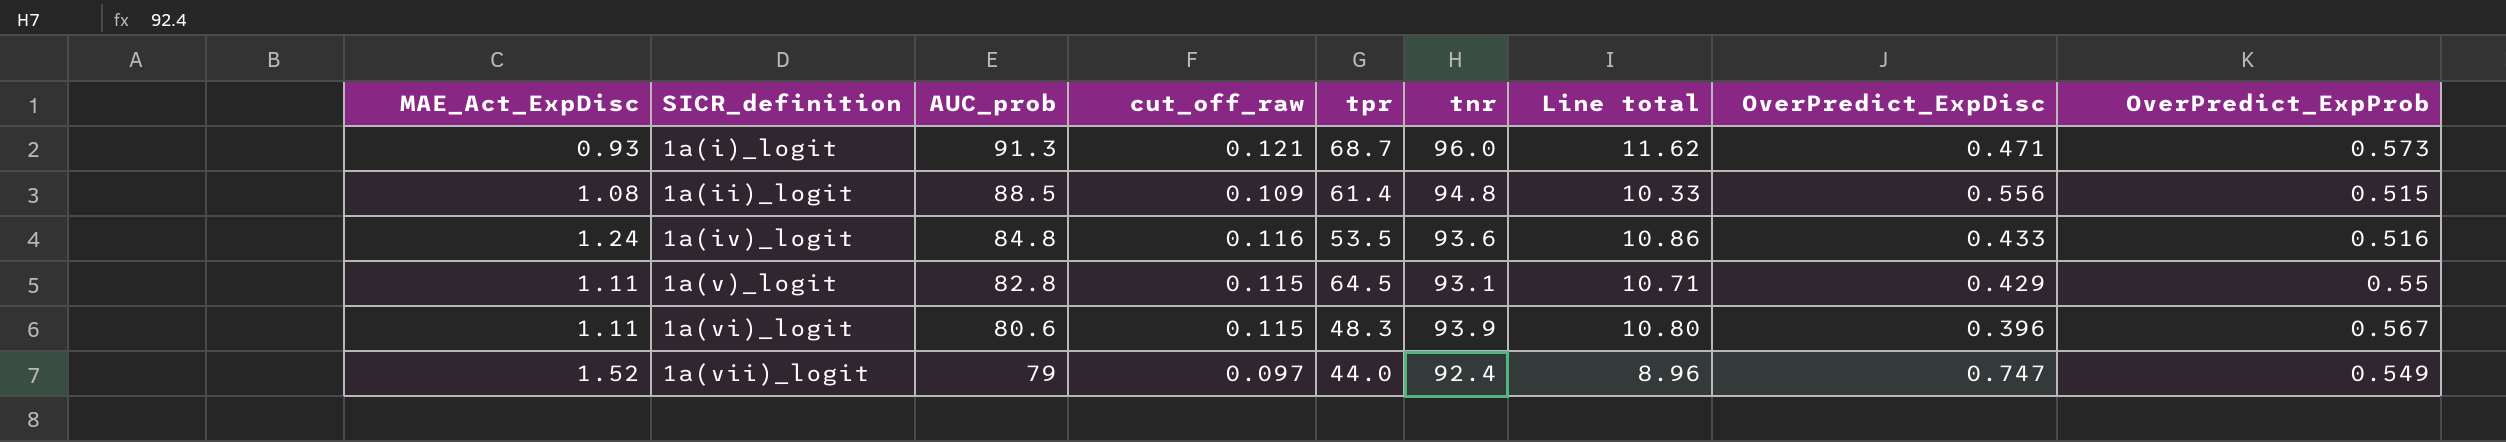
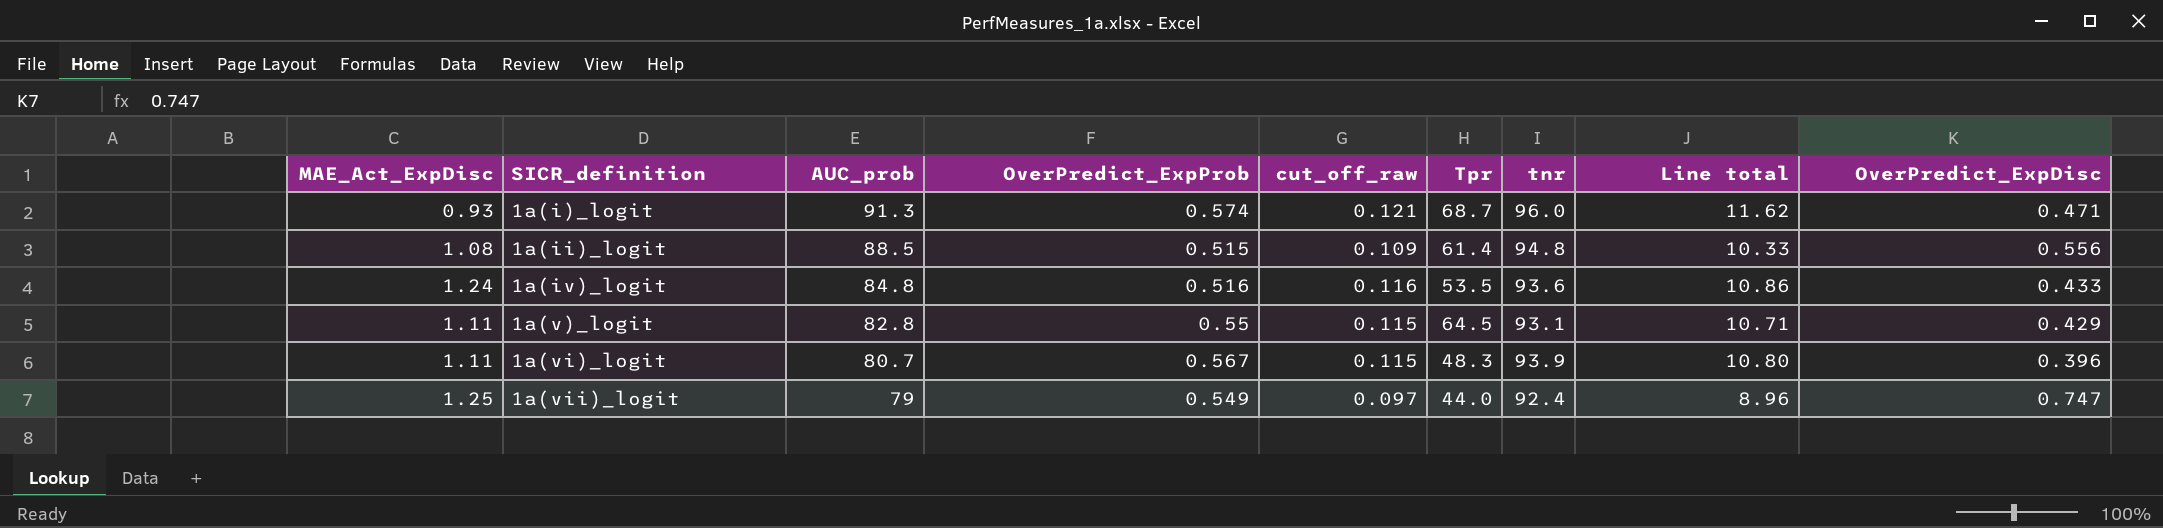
column OverPredict_ExpProb | position: 9 -> 4
column name: tpr -> Tpr
1a(i)_logit | OverPredict_ExpProb: 0.573 -> 0.574
1a(vi)_logit | AUC_prob: 80.6 -> 80.7
1a(vii)_logit | MAE_Act_ExpDisc: 1.52 -> 1.25

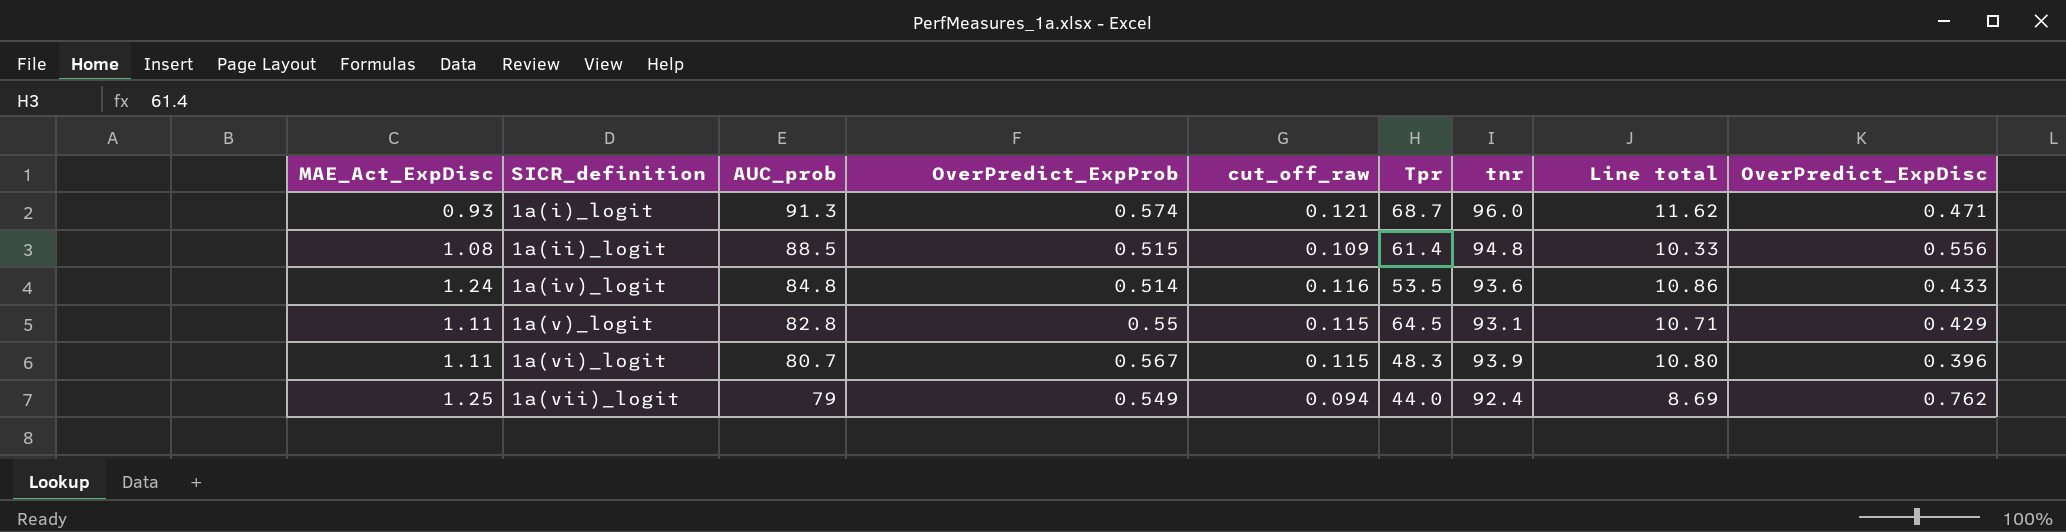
1a(iv)_logit | OverPredict_ExpProb: 0.516 -> 0.514
1a(vii)_logit | cut_off_raw: 0.097 -> 0.094
1a(vii)_logit | Line total: 8.96 -> 8.69
1a(vii)_logit | OverPredict_ExpDisc: 0.747 -> 0.762

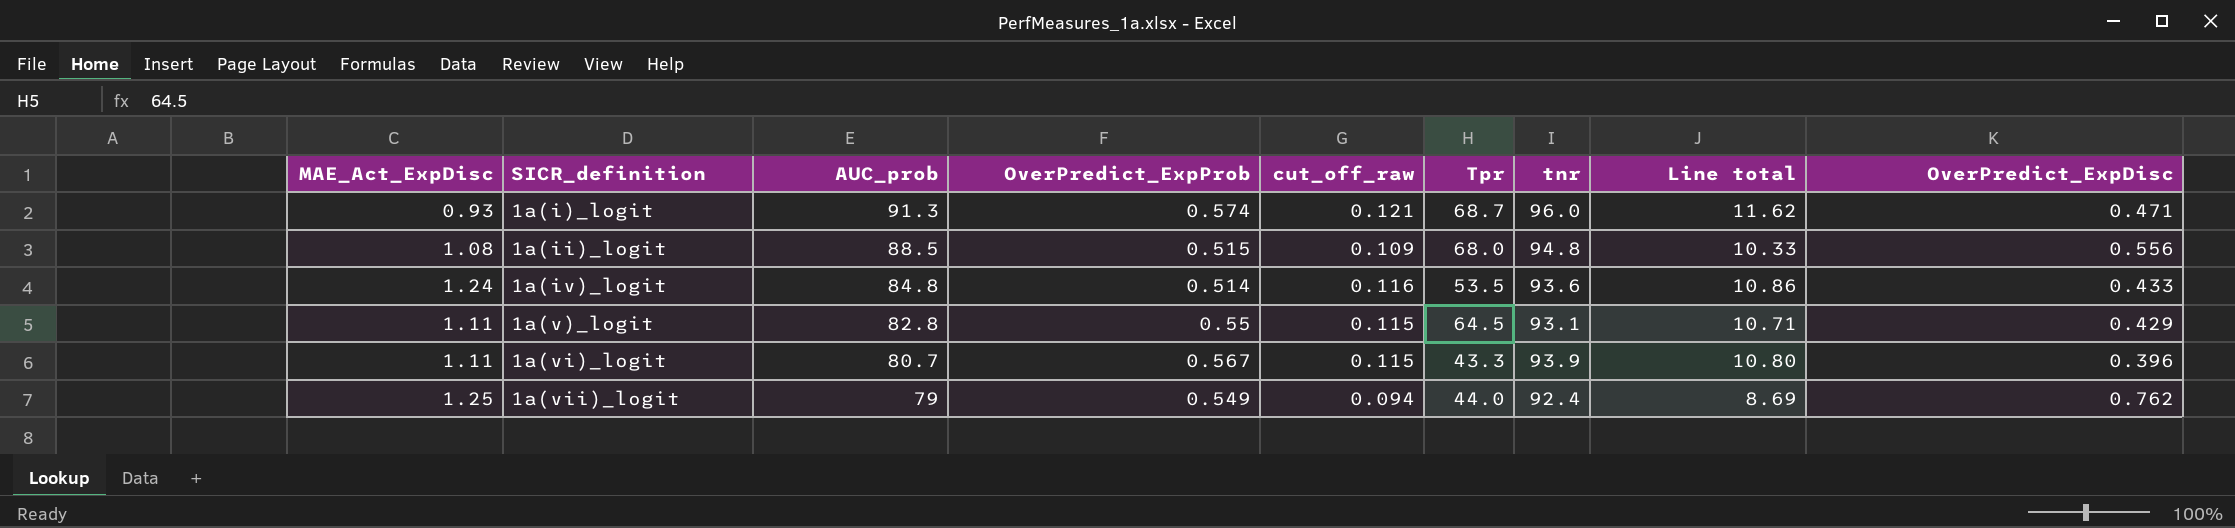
1a(ii)_logit | Tpr: 61.4 -> 68.0
1a(vi)_logit | Tpr: 48.3 -> 43.3

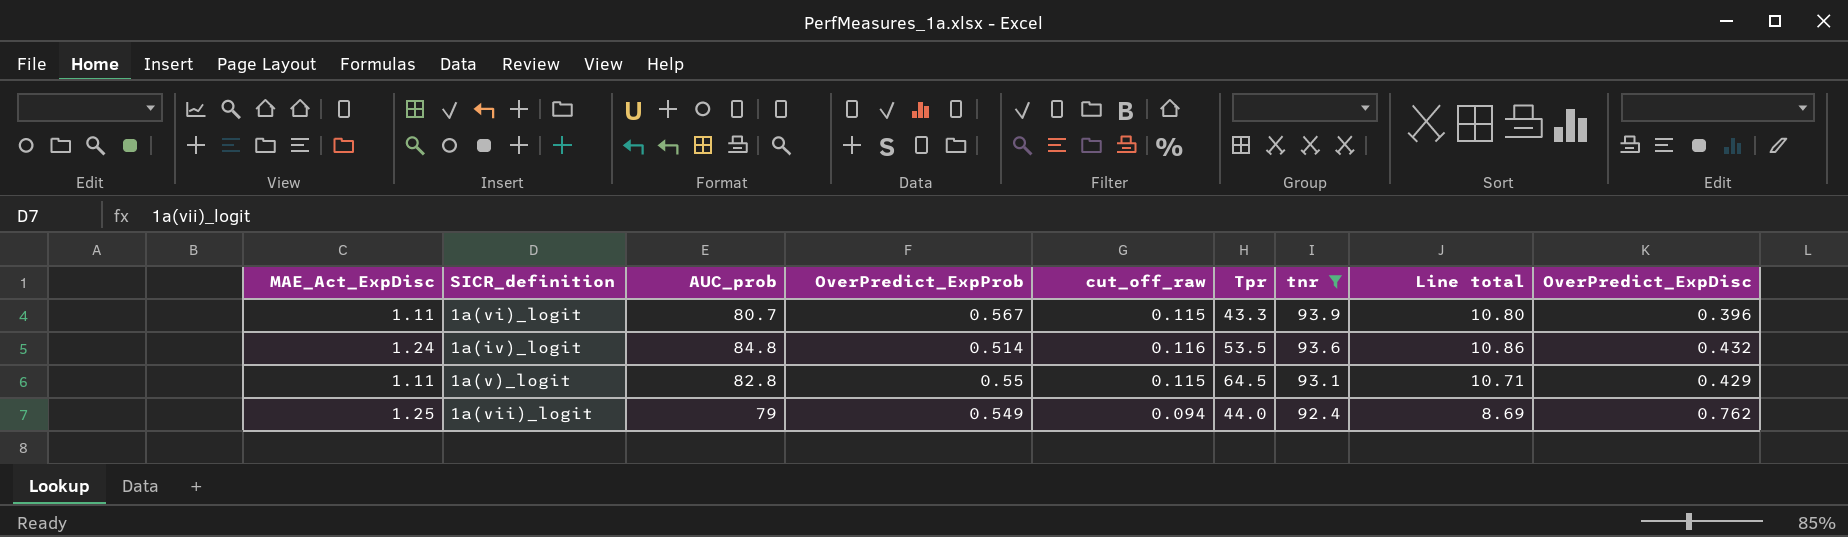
filter: none -> tnr <= 93.9
row order: SICR_definition ascending -> tnr descending
1a(iv)_logit | OverPredict_ExpDisc: 0.433 -> 0.432

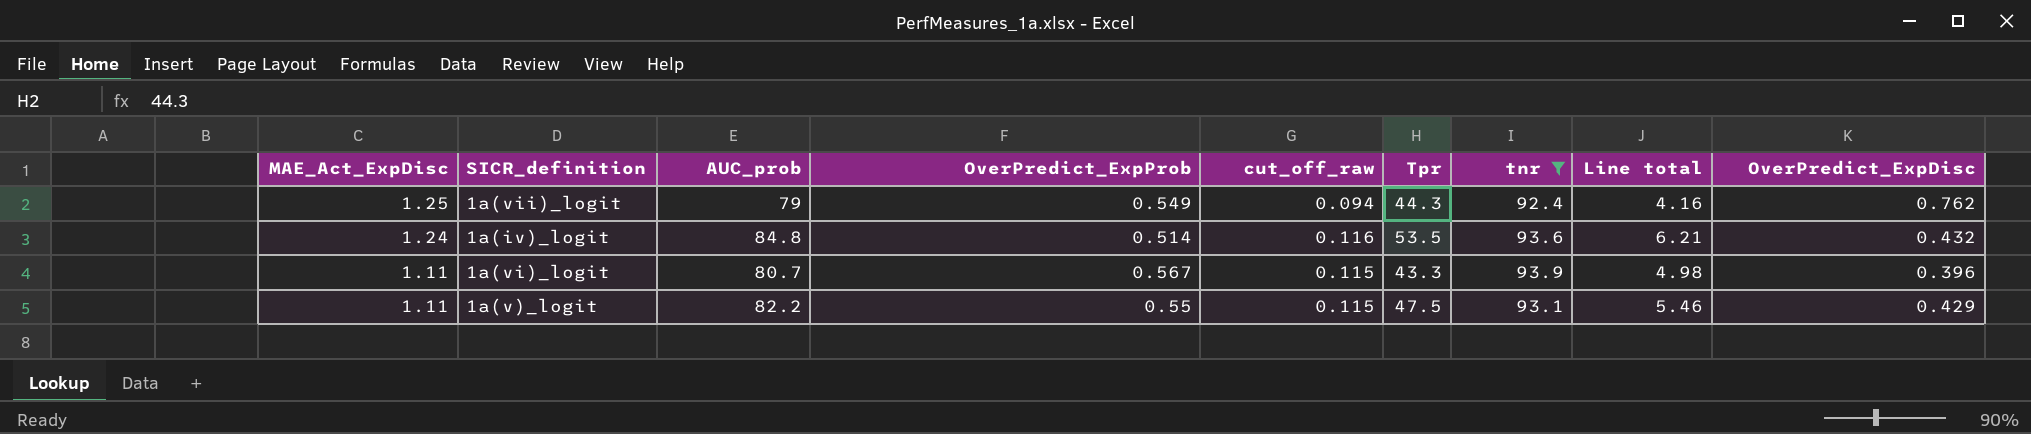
row order: tnr descending -> MAE_Act_ExpDisc descending
column Line total | formula: [cut_off_raw] * [tnr] -> [cut_off_raw] * [Tpr]
1a(vii)_logit | Tpr: 44.0 -> 44.3
1a(v)_logit | AUC_prob: 82.8 -> 82.2
1a(v)_logit | Tpr: 64.5 -> 47.5

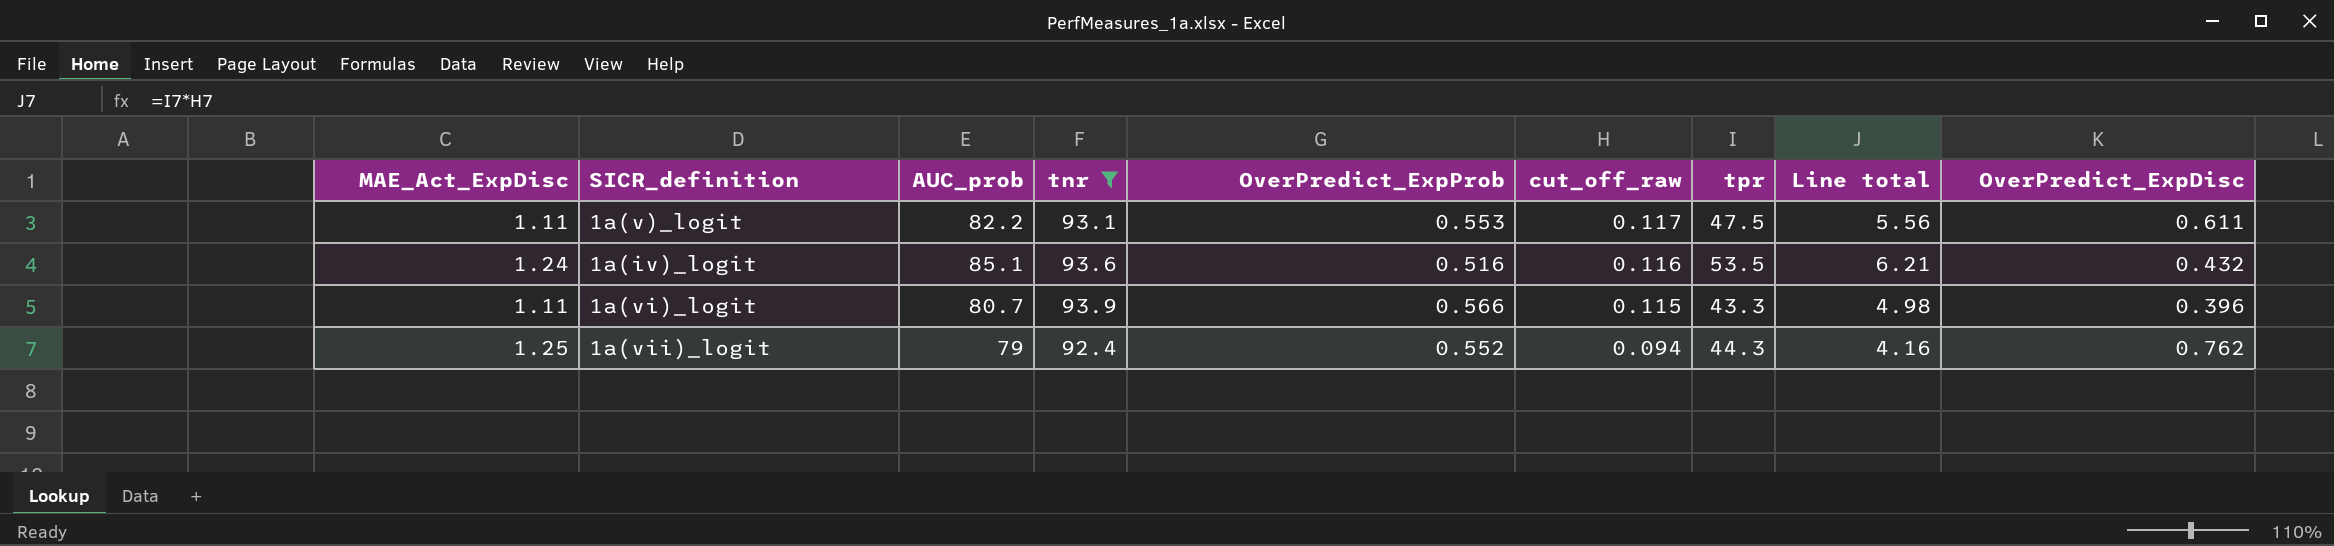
row order: MAE_Act_ExpDisc descending -> cut_off_raw descending
column tnr | position: 7 -> 4
column name: Tpr -> tpr
1a(v)_logit | OverPredict_ExpProb: 0.55 -> 0.553
1a(v)_logit | cut_off_raw: 0.115 -> 0.117
1a(v)_logit | Line total: 5.46 -> 5.56
1a(v)_logit | OverPredict_ExpDisc: 0.429 -> 0.611
1a(iv)_logit | AUC_prob: 84.8 -> 85.1
1a(iv)_logit | OverPredict_ExpProb: 0.514 -> 0.516
1a(vi)_logit | OverPredict_ExpProb: 0.567 -> 0.566
1a(vii)_logit | OverPredict_ExpProb: 0.549 -> 0.552

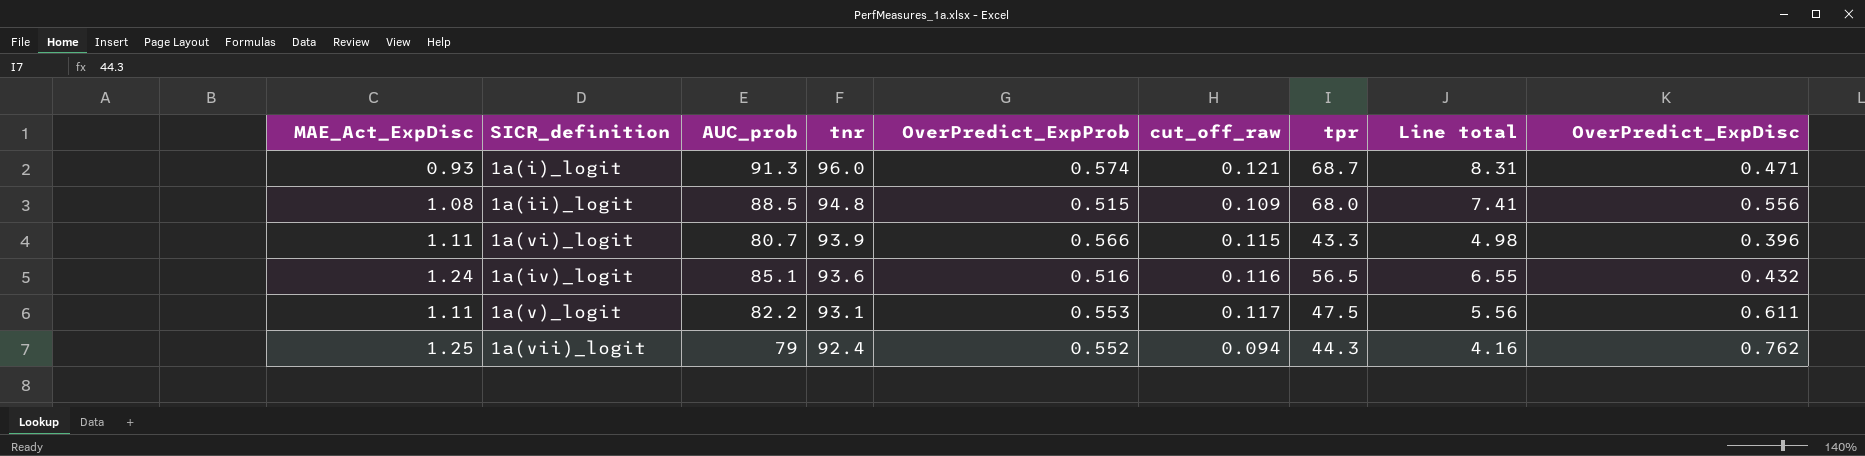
filter: tnr <= 93.9 -> none
row order: cut_off_raw descending -> tnr descending
1a(iv)_logit | tpr: 53.5 -> 56.5
1a(iv)_logit | Line total: 6.21 -> 6.55

